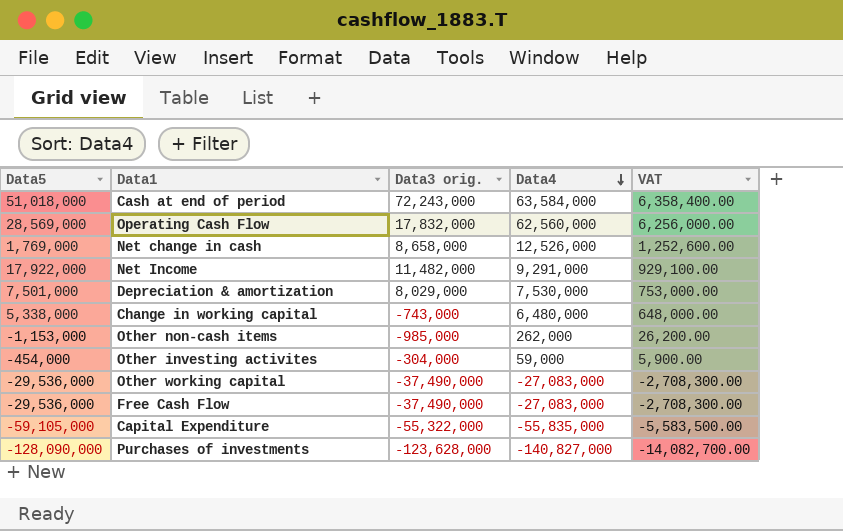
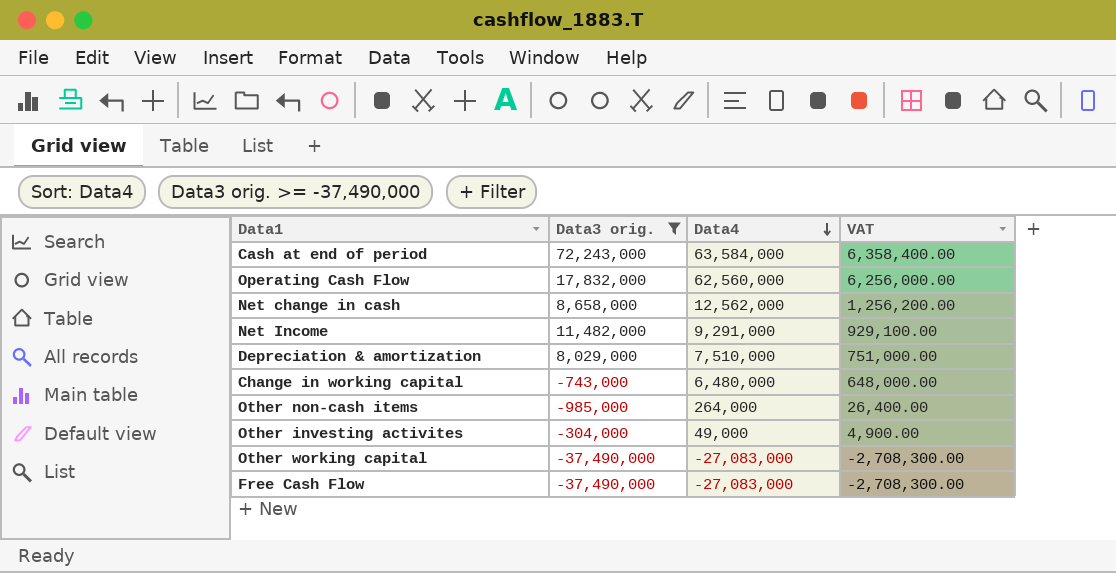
filter: none -> Data3 orig. >= -37,490,000
column Data5 | position: 1 -> none
Net change in cash | Data4: 12,526,000 -> 12,562,000
Net change in cash | VAT: 1,252,600.00 -> 1,256,200.00
Depreciation & amortization | Data4: 7,530,000 -> 7,510,000
Depreciation & amortization | VAT: 753,000.00 -> 751,000.00
Other non-cash items | Data4: 262,000 -> 264,000
Other non-cash items | VAT: 26,200.00 -> 26,400.00
Other investing activites | Data4: 59,000 -> 49,000
Other investing activites | VAT: 5,900.00 -> 4,900.00

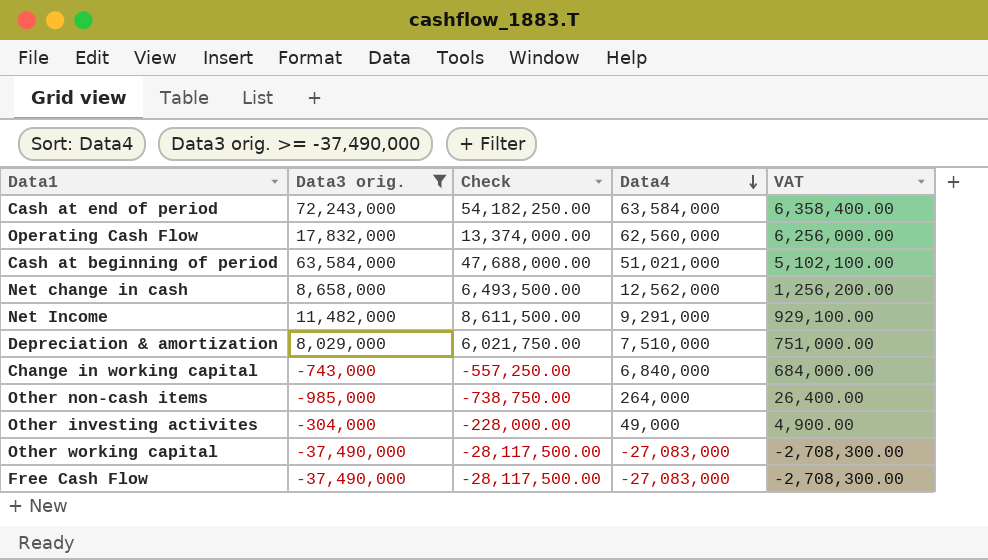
column Check | formula: none -> [Data3 orig.] * 0.75
row Cash at beginning of period: none -> 63,584,000 | 47,688,000.00 | 51,021,000 | 5,102,100.00
Change in working capital | Data4: 6,480,000 -> 6,840,000
Change in working capital | VAT: 648,000.00 -> 684,000.00

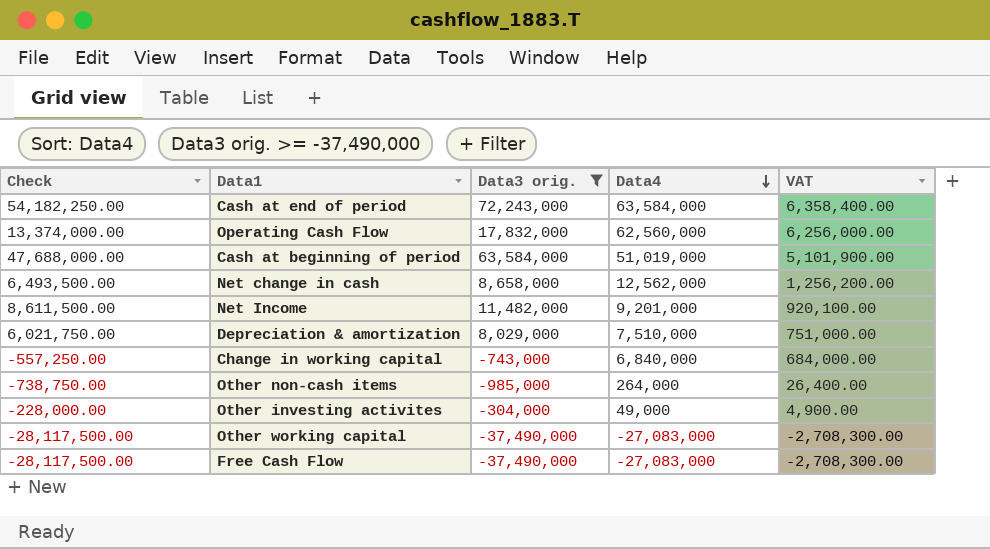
column Check | position: 3 -> 1
Cash at beginning of period | Data4: 51,021,000 -> 51,019,000
Cash at beginning of period | VAT: 5,102,100.00 -> 5,101,900.00
Net Income | Data4: 9,291,000 -> 9,201,000
Net Income | VAT: 929,100.00 -> 920,100.00

